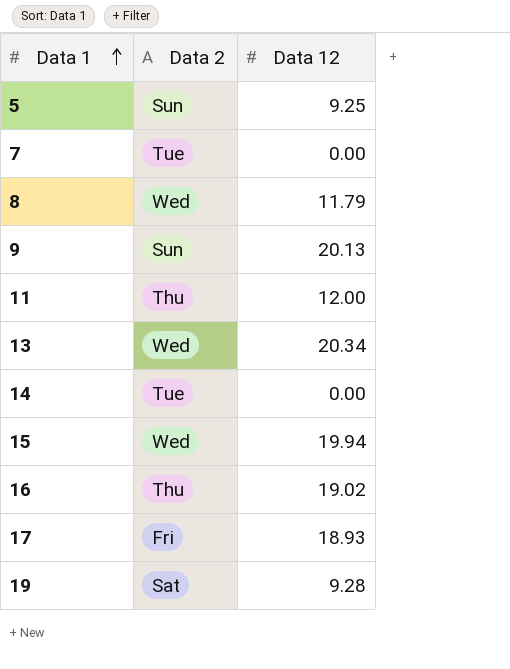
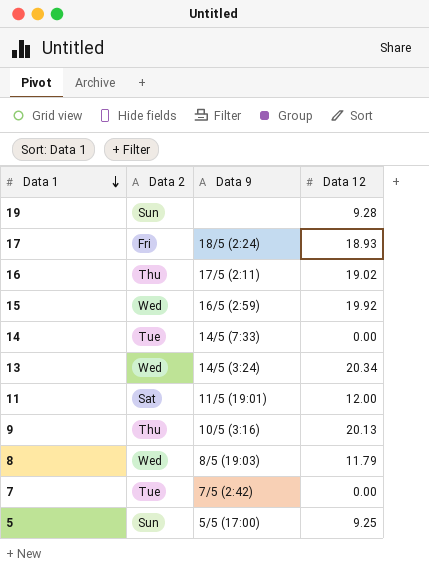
row order: Data 1 ascending -> Data 1 descending
column Data 9 | position: none -> 3
19 | Data 2: Sat -> Sun
15 | Data 12: 19.94 -> 19.92
11 | Data 2: Thu -> Sat
9 | Data 2: Sun -> Thu

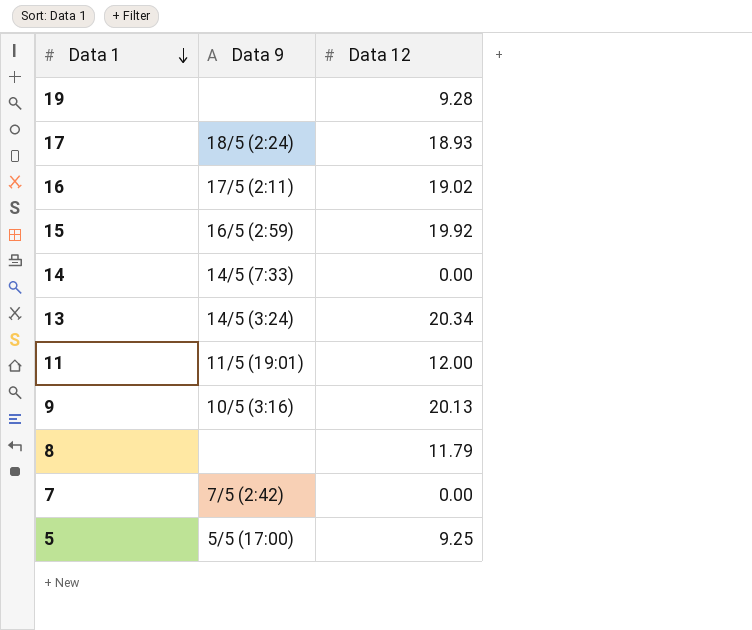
column Data 2 | position: 2 -> none
8 | Data 9: 8/5 (19:03) -> none

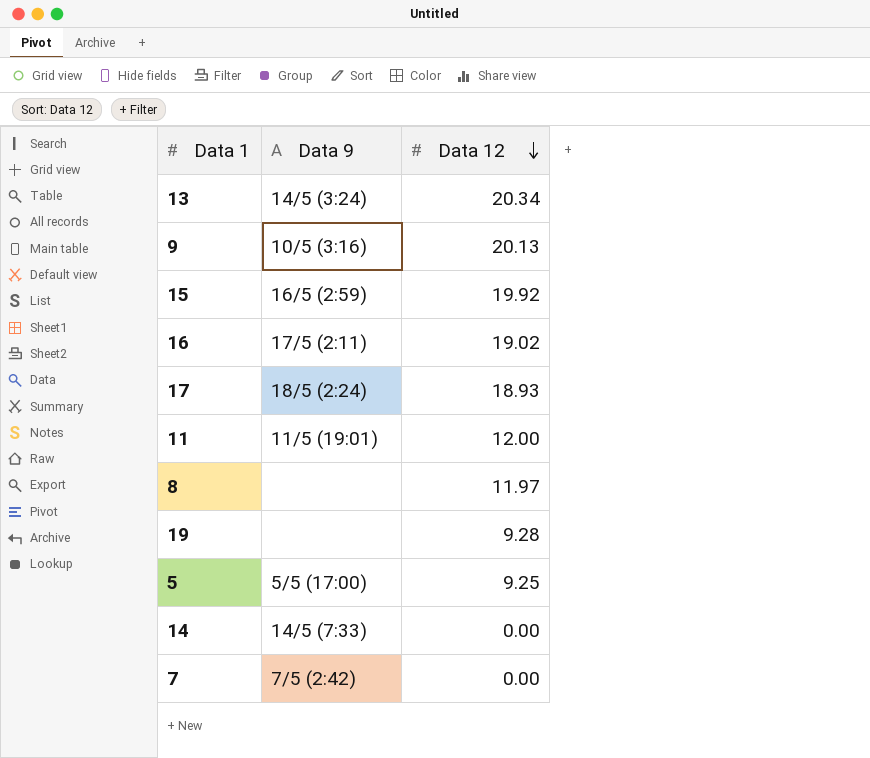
row order: Data 1 descending -> Data 12 descending
8 | Data 12: 11.79 -> 11.97

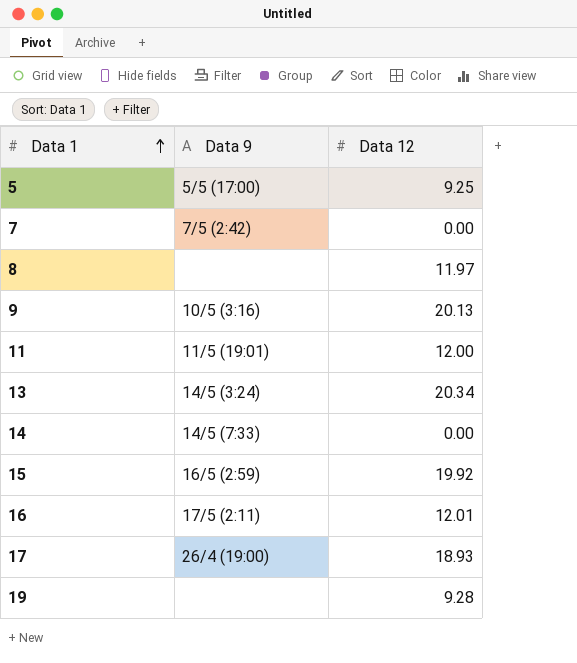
row order: Data 12 descending -> Data 1 ascending
16 | Data 12: 19.02 -> 12.01
17 | Data 9: 18/5 (2:24) -> 26/4 (19:00)

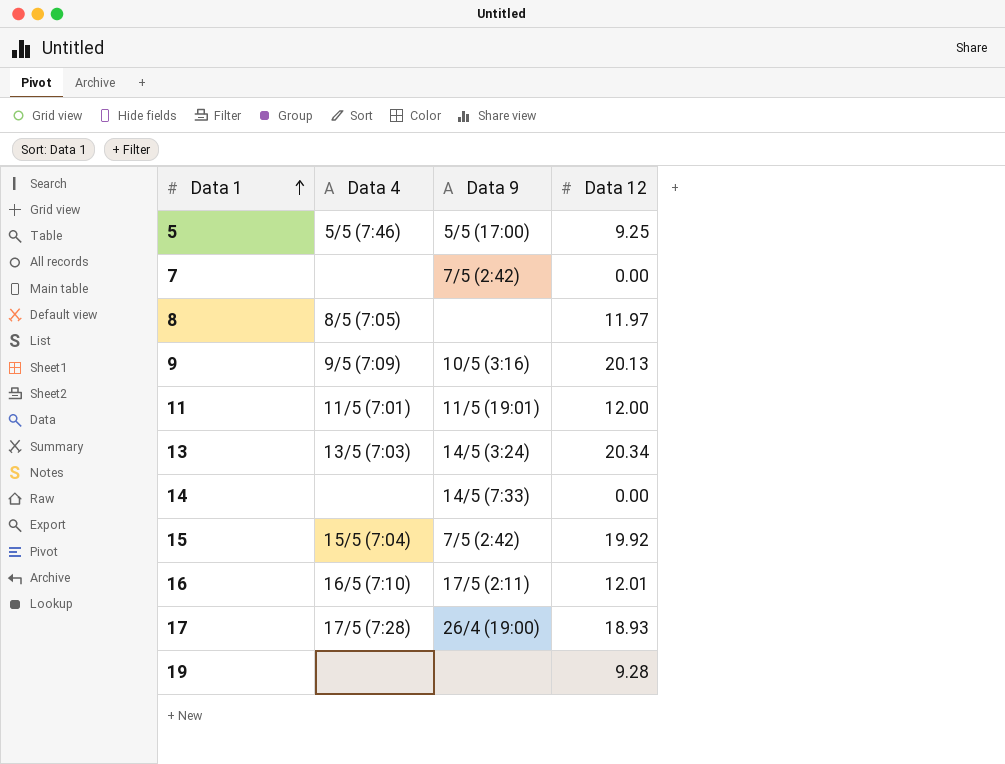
column Data 4 | position: none -> 2
15 | Data 9: 16/5 (2:59) -> 7/5 (2:42)

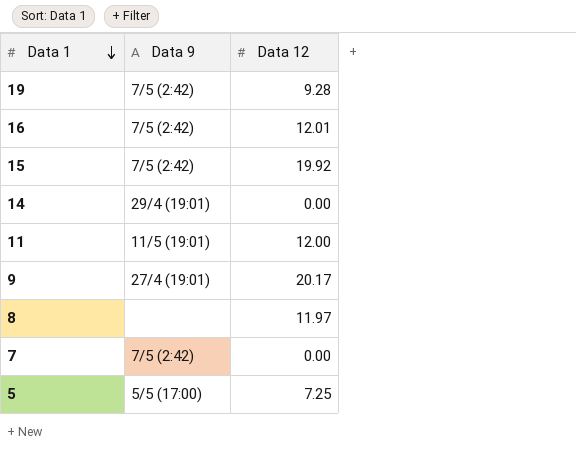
row order: Data 1 ascending -> Data 1 descending
column Data 4 | position: 2 -> none
row 13: 13/5 (7:03) | 14/5 (3:24) | 20.34 -> none
row 17: 17/5 (7:28) | 26/4 (19:00) | 18.93 -> none
19 | Data 9: none -> 7/5 (2:42)
16 | Data 9: 17/5 (2:11) -> 7/5 (2:42)
14 | Data 9: 14/5 (7:33) -> 29/4 (19:01)
9 | Data 9: 10/5 (3:16) -> 27/4 (19:01)
9 | Data 12: 20.13 -> 20.17
5 | Data 12: 9.25 -> 7.25

